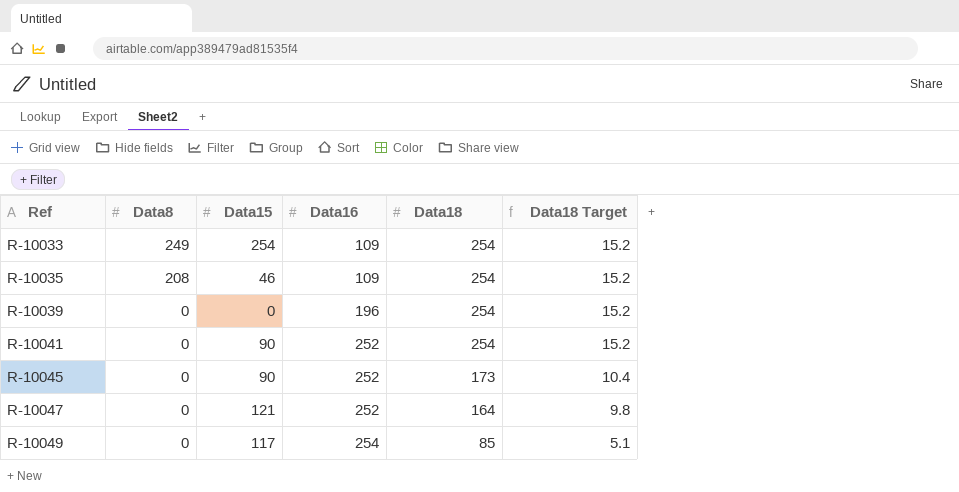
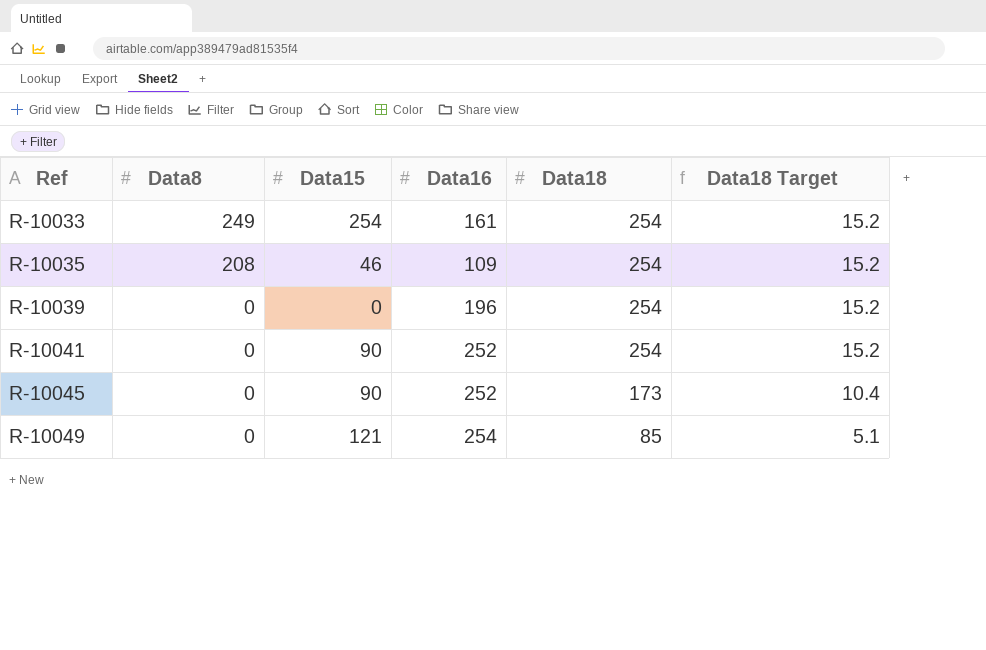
row R-10047: 0 | 121 | 252 | 164 | 9.8 -> none
R-10033 | Data16: 109 -> 161
R-10049 | Data15: 117 -> 121

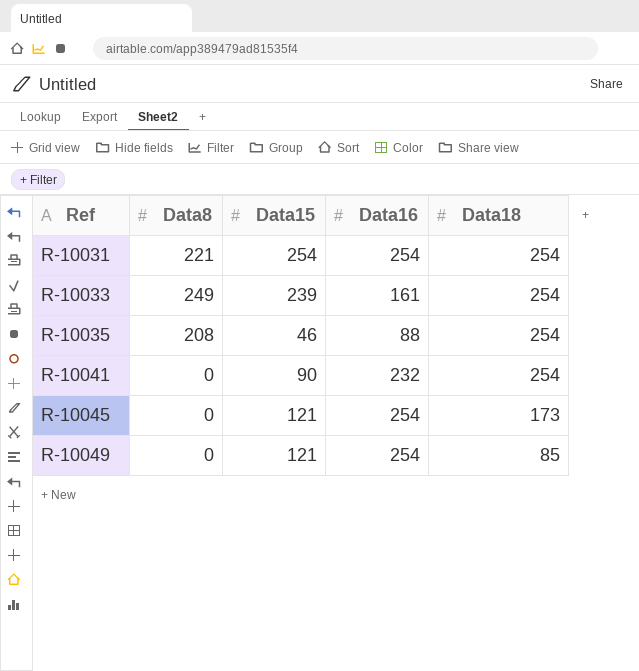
column Data18 Target | formula: [Data18] * 0.06 -> none
row R-10039: 0 | 0 | 196 | 254 | 15.2 -> none
row R-10031: none -> 221 | 254 | 254 | 254
R-10033 | Data15: 254 -> 239
R-10035 | Data16: 109 -> 88
R-10041 | Data16: 252 -> 232
R-10045 | Data15: 90 -> 121
R-10045 | Data16: 252 -> 254

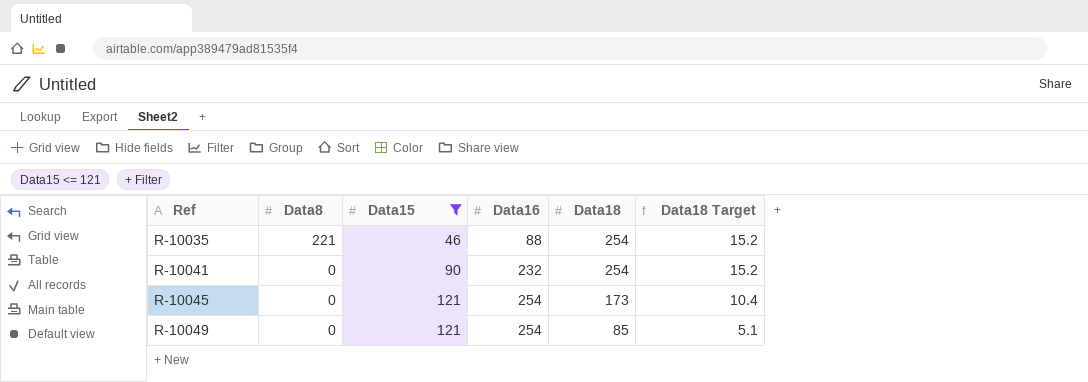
filter: none -> Data15 <= 121
column Data18 Target | formula: none -> [Data18] * 0.06
R-10035 | Data8: 208 -> 221

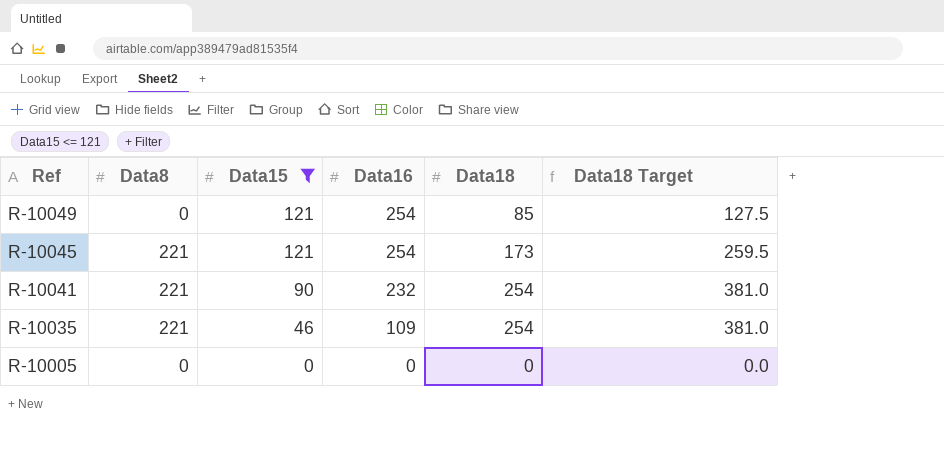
row order: Ref ascending -> Ref descending
column Data18 Target | formula: [Data18] * 0.06 -> [Data18] * 1.5
R-10045 | Data8: 0 -> 221
R-10041 | Data8: 0 -> 221
R-10035 | Data16: 88 -> 109
row R-10005: none -> 0 | 0 | 0 | 0 | 0.0

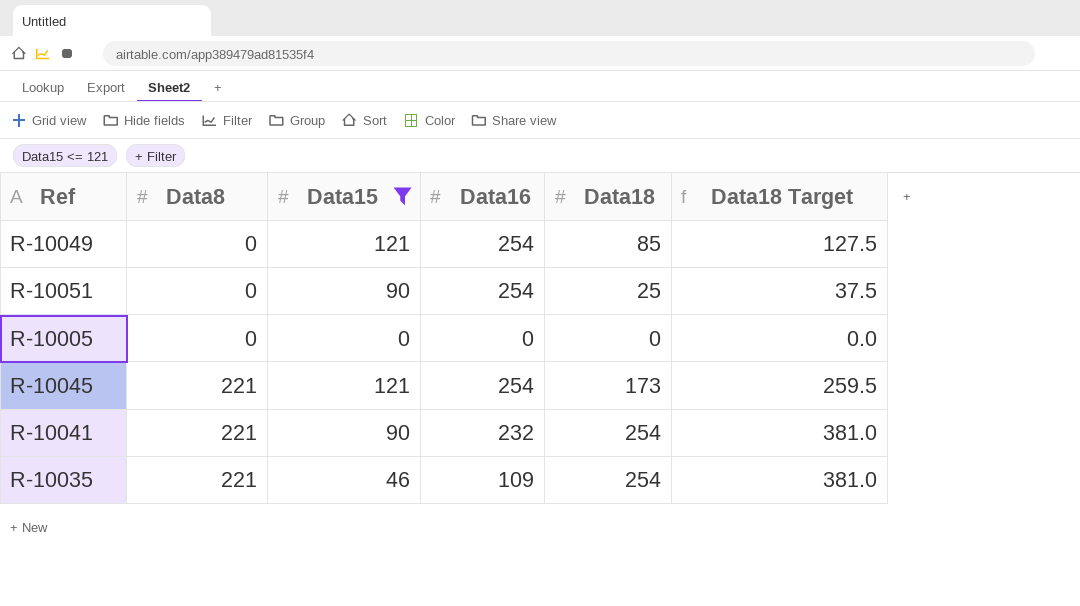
row order: Ref descending -> Data8 ascending
row R-10051: none -> 0 | 90 | 254 | 25 | 37.5

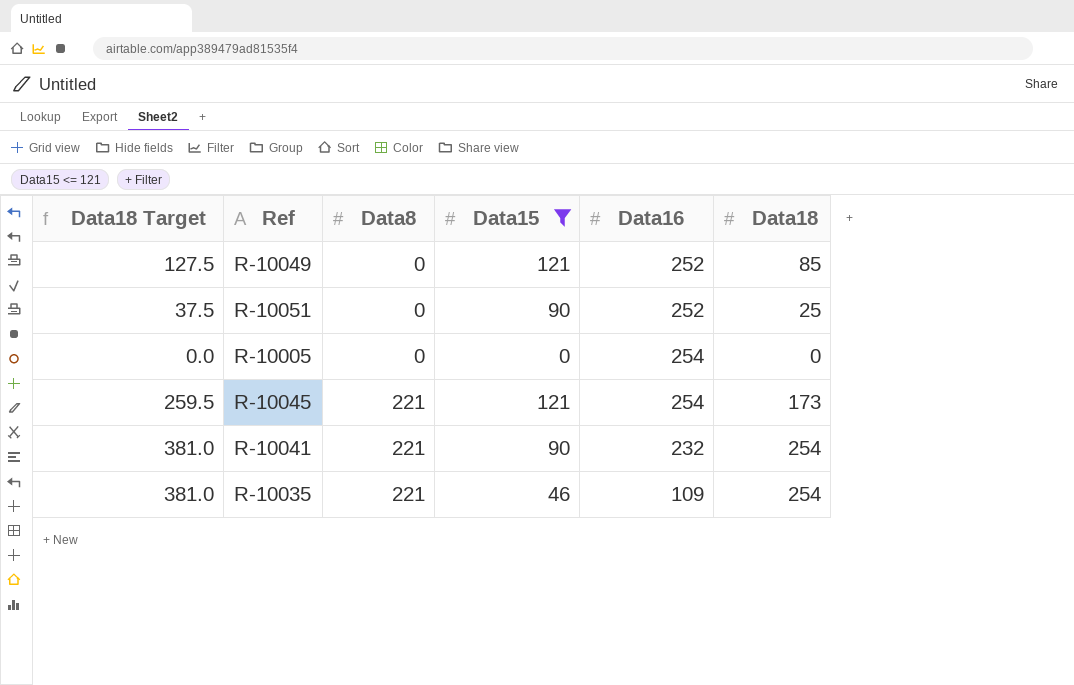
column Data18 Target | position: 6 -> 1
R-10049 | Data16: 254 -> 252
R-10051 | Data16: 254 -> 252
R-10005 | Data16: 0 -> 254

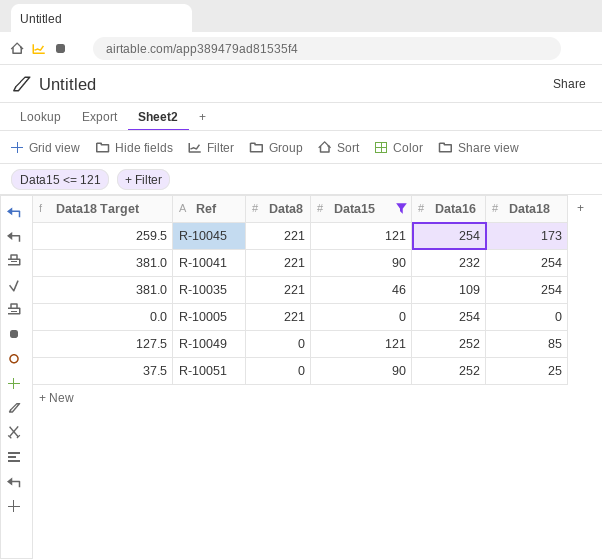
row order: Data8 ascending -> Data8 descending
R-10005 | Data8: 0 -> 221

